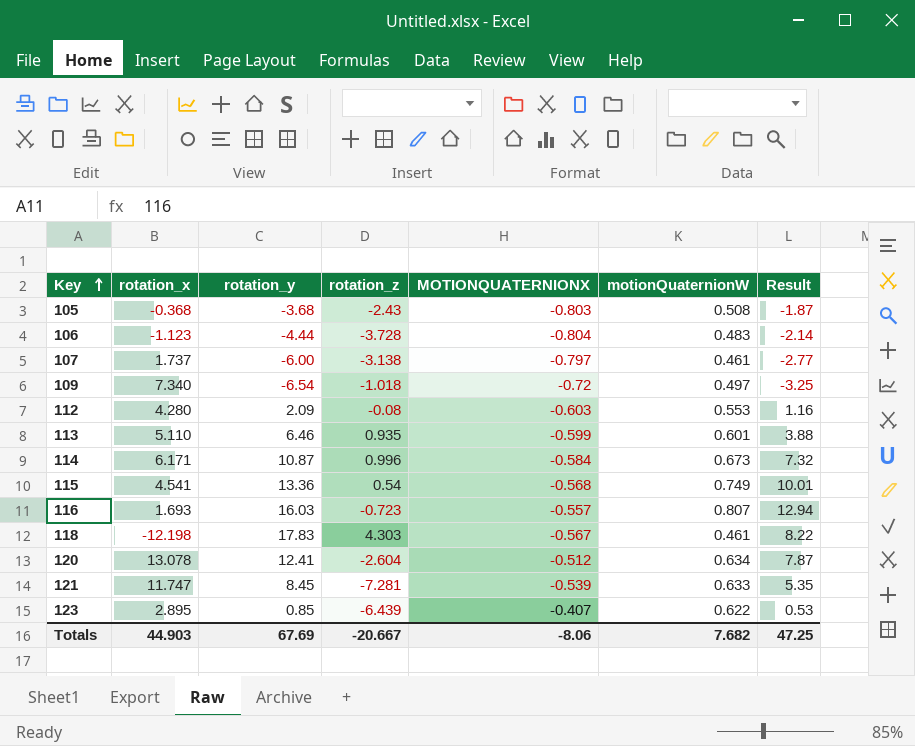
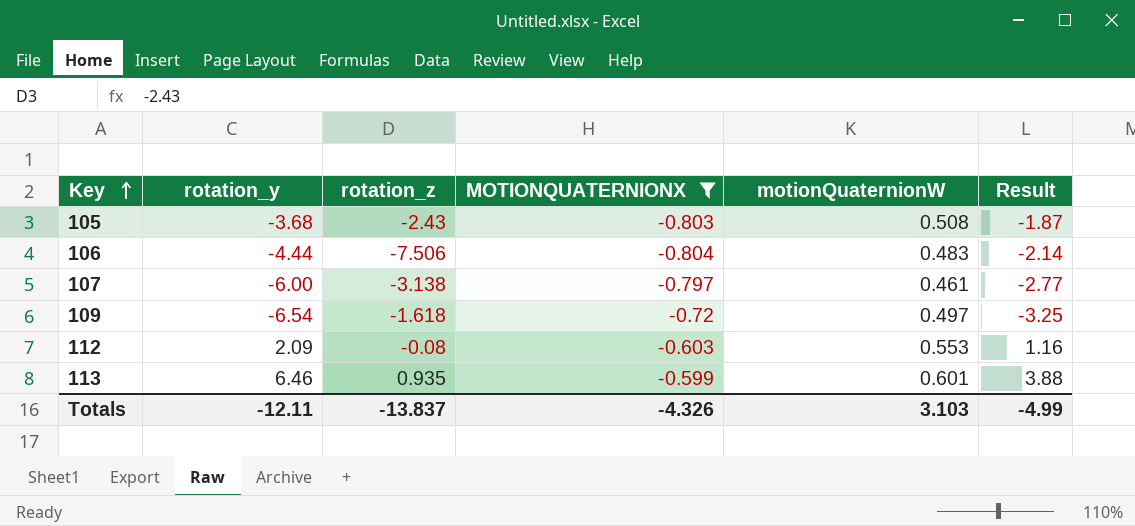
filter: none -> MOTIONQUATERNIONX <= -0.599
column rotation_x | position: 2 -> none
106 | rotation_z: -3.728 -> -7.506
109 | rotation_z: -1.018 -> -1.618
Totals | rotation_y: 67.69 -> -12.11
Totals | rotation_z: -20.667 -> -13.837
Totals | MOTIONQUATERNIONX: -8.06 -> -4.326
Totals | motionQuaternionW: 7.682 -> 3.103
Totals | Result: 47.25 -> -4.99

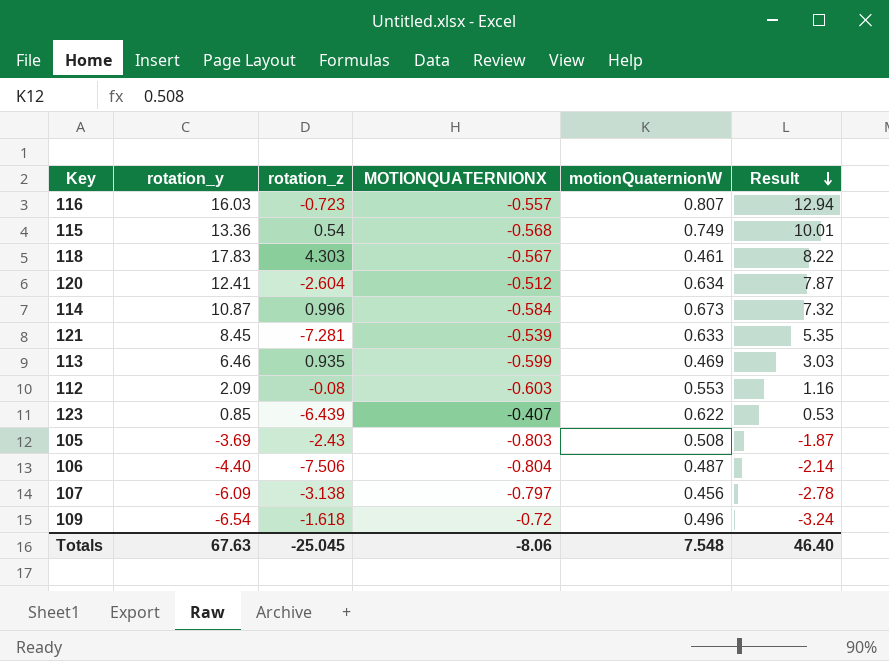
filter: MOTIONQUATERNIONX <= -0.599 -> none
row order: Key ascending -> Result descending
113 | motionQuaternionW: 0.601 -> 0.469
113 | Result: 3.88 -> 3.03
105 | rotation_y: -3.68 -> -3.69
106 | rotation_y: -4.44 -> -4.40
106 | motionQuaternionW: 0.483 -> 0.487
107 | rotation_y: -6.00 -> -6.09
107 | motionQuaternionW: 0.461 -> 0.456
107 | Result: -2.77 -> -2.78
109 | motionQuaternionW: 0.497 -> 0.496
109 | Result: -3.25 -> -3.24
Totals | rotation_y: -12.11 -> 67.63
Totals | rotation_z: -13.837 -> -25.045
Totals | MOTIONQUATERNIONX: -4.326 -> -8.06
Totals | motionQuaternionW: 3.103 -> 7.548
Totals | Result: -4.99 -> 46.40

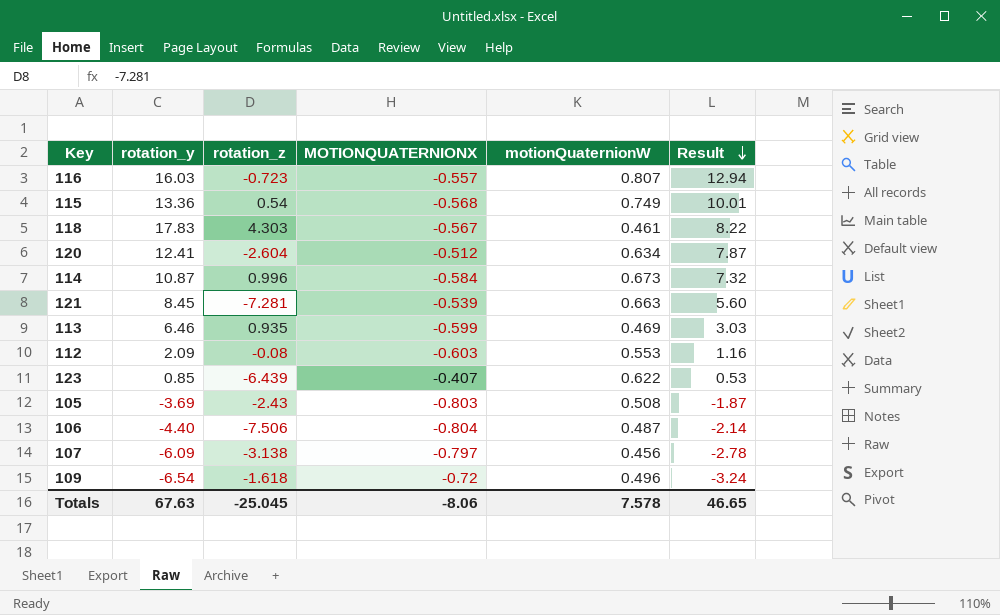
121 | motionQuaternionW: 0.633 -> 0.663
121 | Result: 5.35 -> 5.60
Totals | motionQuaternionW: 7.548 -> 7.578
Totals | Result: 46.40 -> 46.65

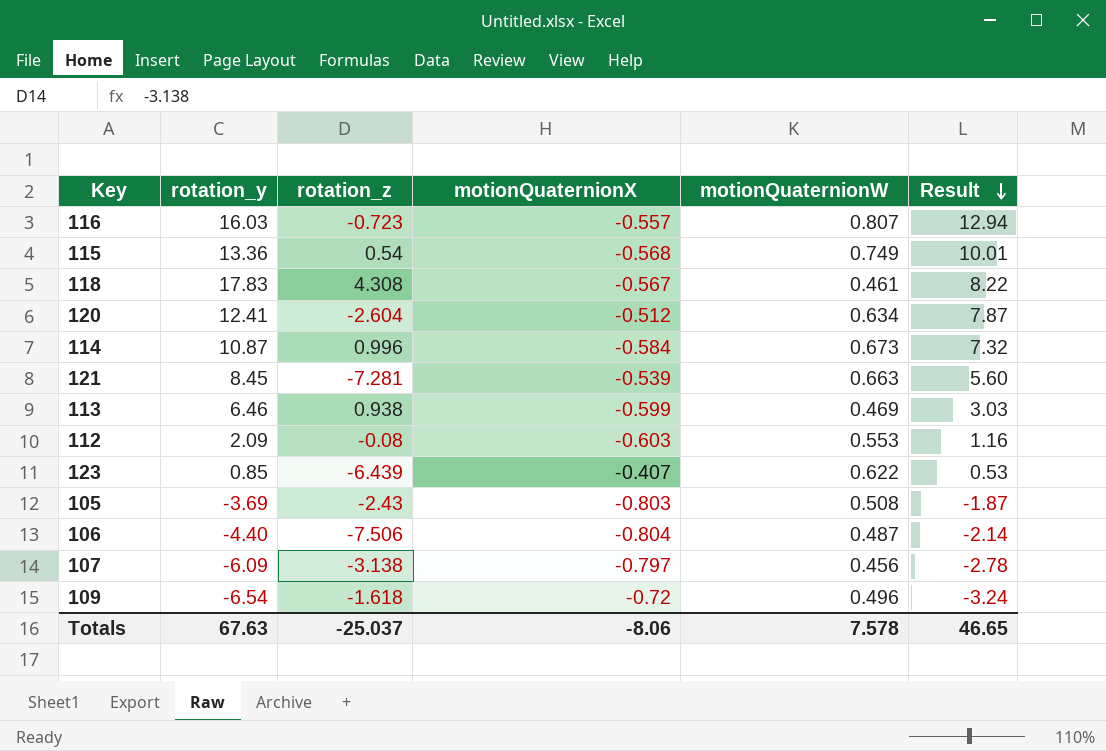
column name: MOTIONQUATERNIONX -> motionQuaternionX
118 | rotation_z: 4.303 -> 4.308
113 | rotation_z: 0.935 -> 0.938
Totals | rotation_z: -25.045 -> -25.037

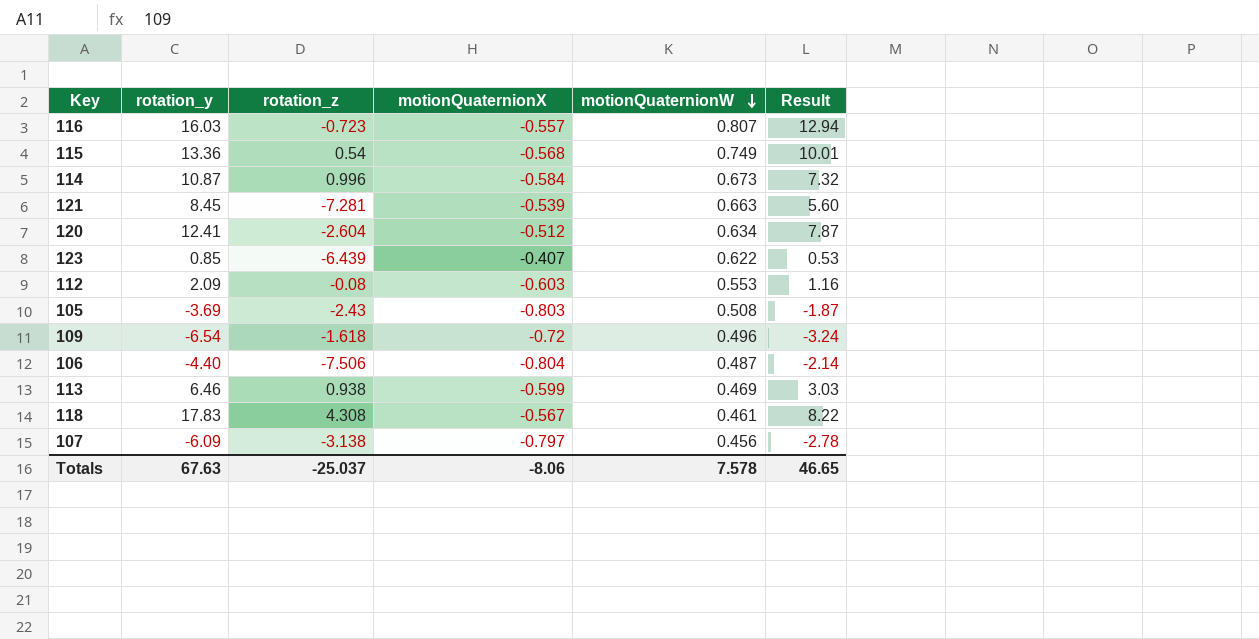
row order: Result descending -> motionQuaternionW descending

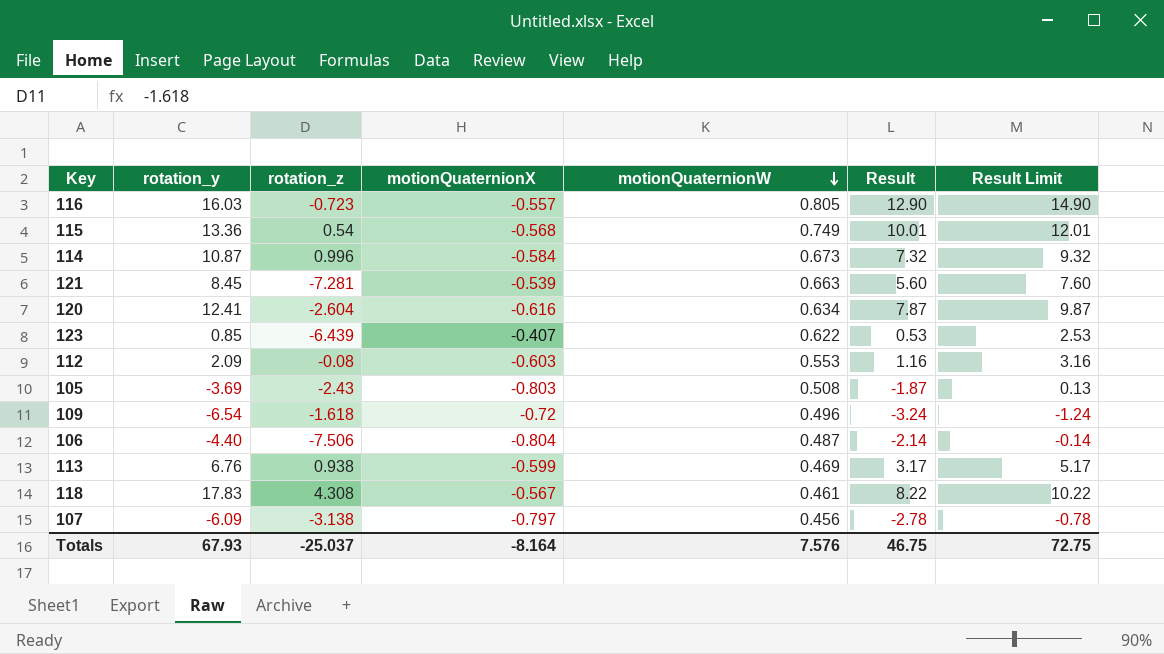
column Result Limit | formula: none -> [Result] + 2
116 | motionQuaternionW: 0.807 -> 0.805
116 | Result: 12.94 -> 12.90
120 | motionQuaternionX: -0.512 -> -0.616
113 | rotation_y: 6.46 -> 6.76
113 | Result: 3.03 -> 3.17
Totals | rotation_y: 67.63 -> 67.93
Totals | motionQuaternionX: -8.06 -> -8.164
Totals | motionQuaternionW: 7.578 -> 7.576
Totals | Result: 46.65 -> 46.75

